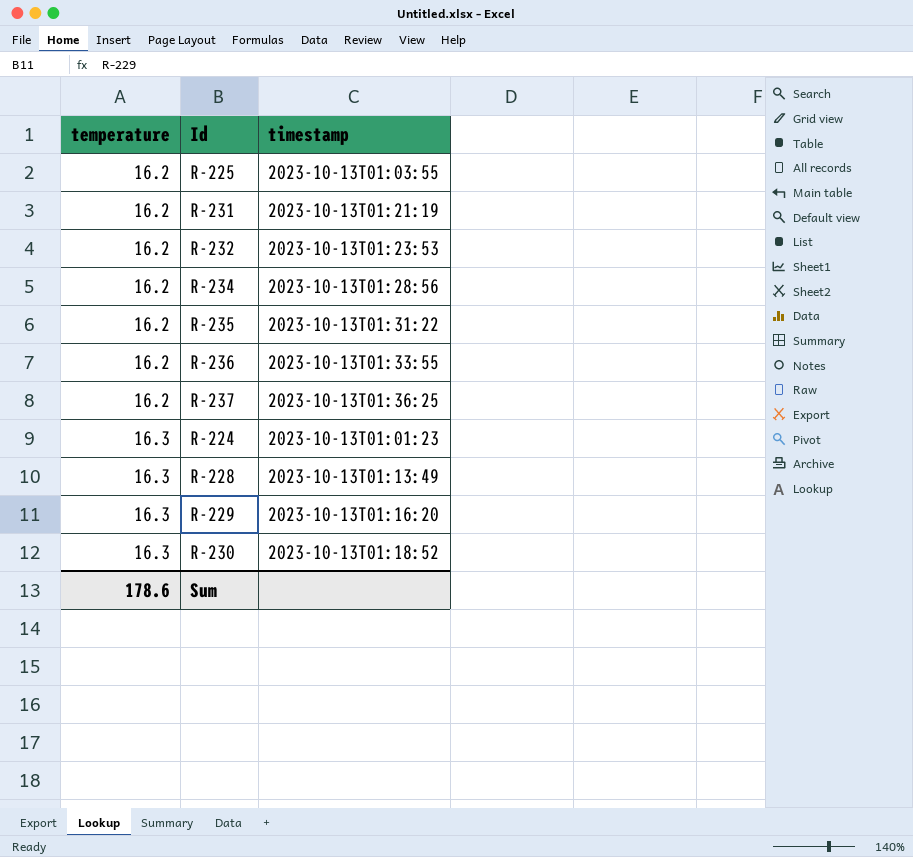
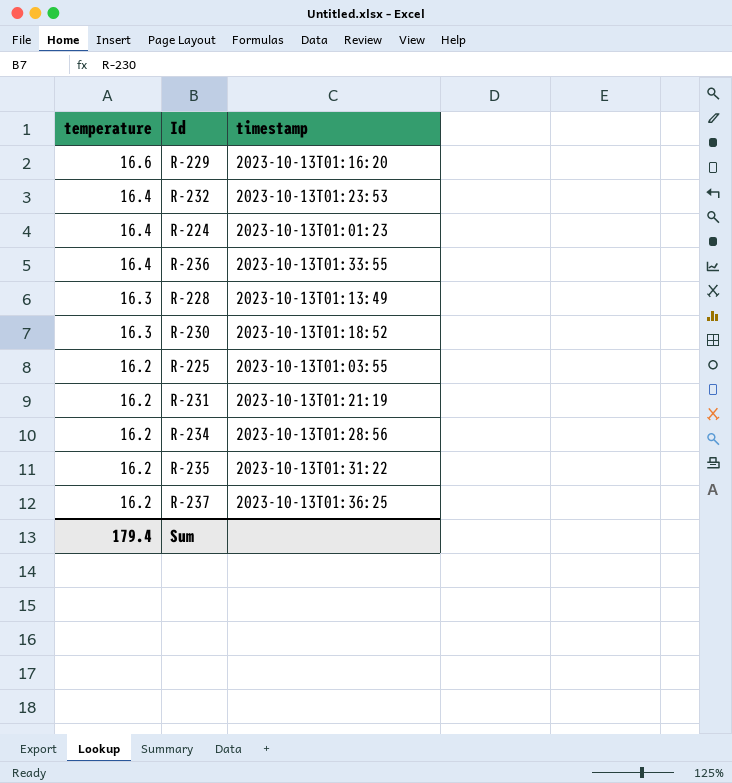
row order: temperature ascending -> temperature descending
R-229 | temperature: 16.3 -> 16.6
R-232 | temperature: 16.2 -> 16.4
R-224 | temperature: 16.3 -> 16.4
R-236 | temperature: 16.2 -> 16.4
Sum | temperature: 178.6 -> 179.4

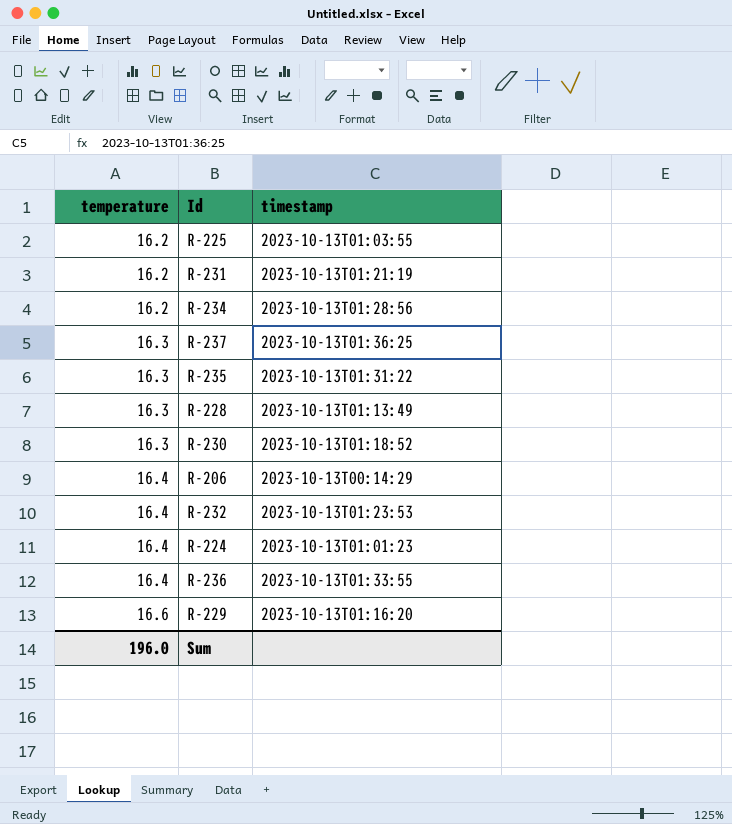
row order: temperature descending -> temperature ascending
R-237 | temperature: 16.2 -> 16.3
R-235 | temperature: 16.2 -> 16.3
row R-206: none -> 16.4 | 2023-10-13T00:14:29
Sum | temperature: 179.4 -> 196.0

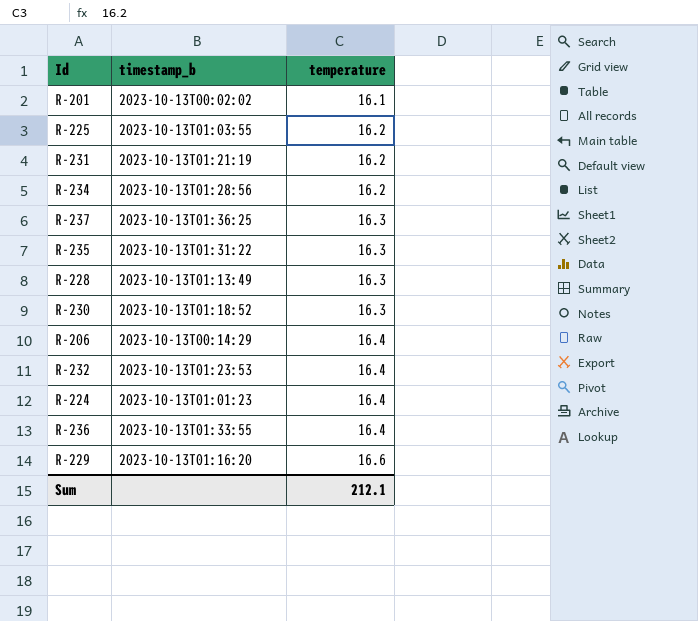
column name: timestamp -> timestamp_b
column temperature | position: 1 -> 3
row R-201: none -> 2023-10-13T00:02:02 | 16.1
Sum | temperature: 196.0 -> 212.1

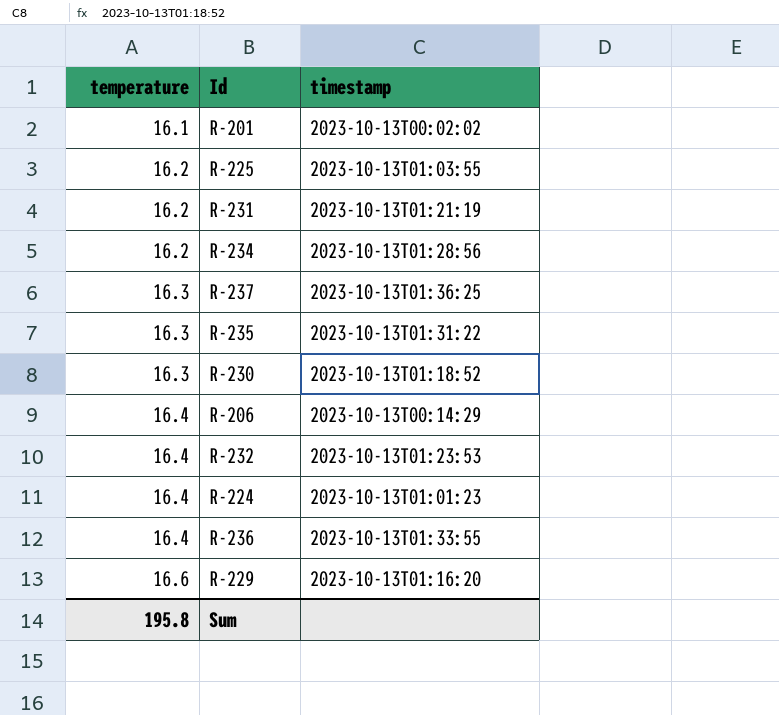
column temperature | position: 3 -> 1
column name: timestamp_b -> timestamp
row R-228: 2023-10-13T01:13:49 | 16.3 -> none
Sum | temperature: 212.1 -> 195.8

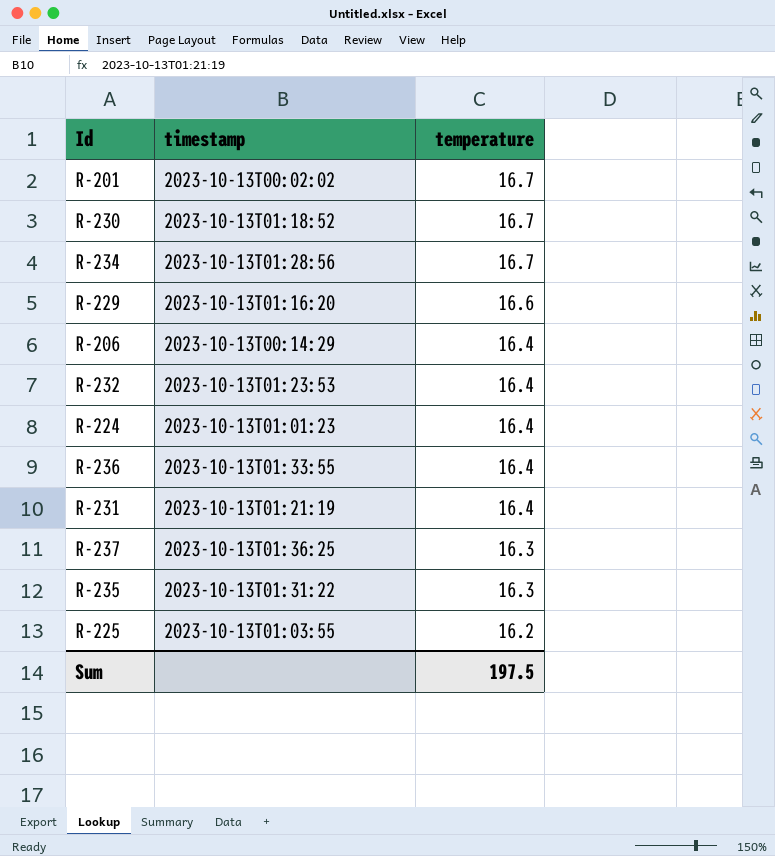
row order: temperature ascending -> temperature descending
column temperature | position: 1 -> 3
R-201 | temperature: 16.1 -> 16.7
R-230 | temperature: 16.3 -> 16.7
R-234 | temperature: 16.2 -> 16.7
R-231 | temperature: 16.2 -> 16.4
Sum | temperature: 195.8 -> 197.5

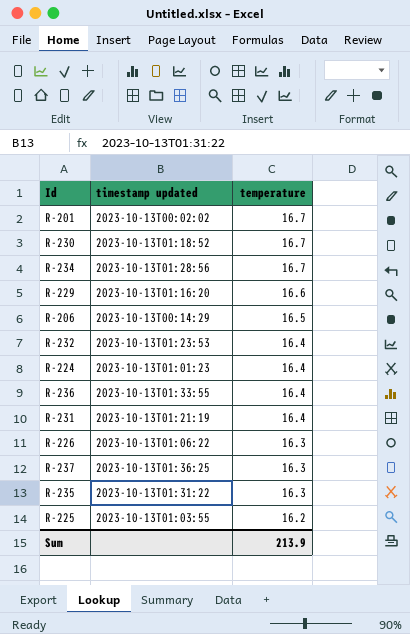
column name: timestamp -> timestamp updated
R-206 | temperature: 16.4 -> 16.5
row R-226: none -> 2023-10-13T01:06:22 | 16.3
Sum | temperature: 197.5 -> 213.9

